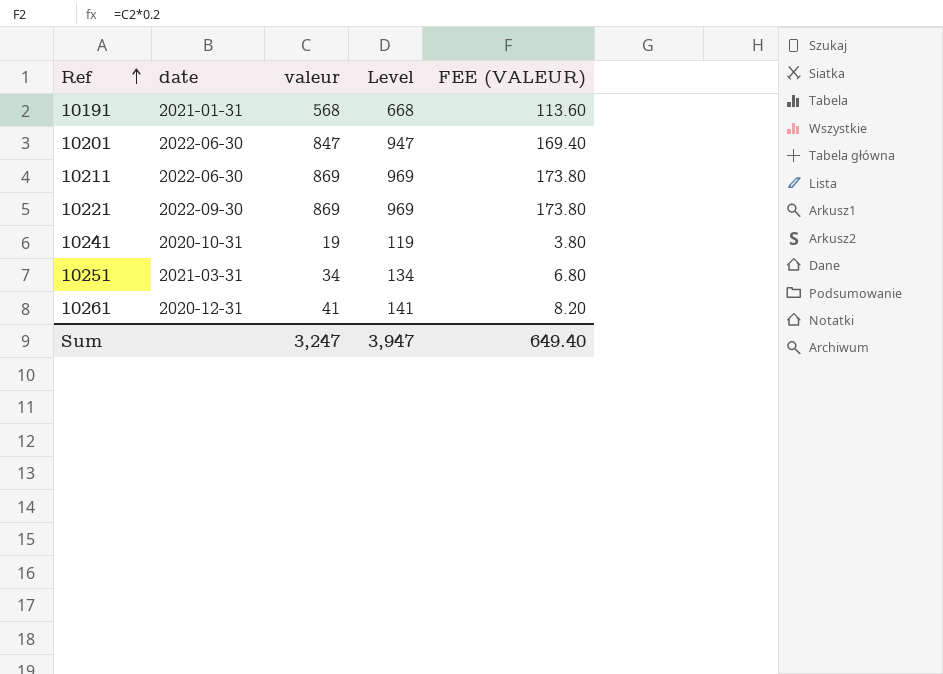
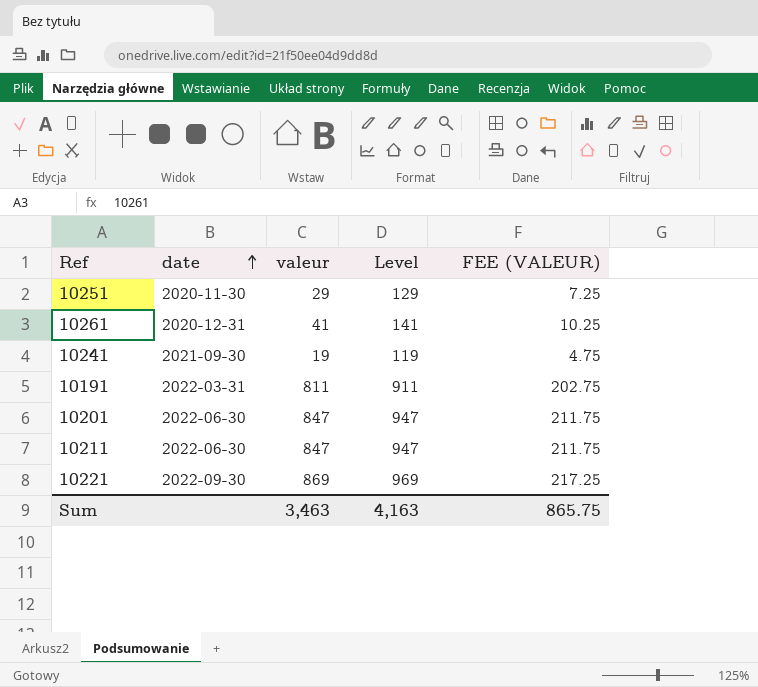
row order: Ref ascending -> date ascending
column FEE (VALEUR) | formula: [valeur] * 0.2 -> [valeur] * 0.25
10251 | date: 2021-03-31 -> 2020-11-30
10251 | valeur: 34 -> 29
10251 | Level: 134 -> 129
10241 | date: 2020-10-31 -> 2021-09-30
10191 | date: 2021-01-31 -> 2022-03-31
10191 | valeur: 568 -> 811
10191 | Level: 668 -> 911
10211 | valeur: 869 -> 847
10211 | Level: 969 -> 947
Sum | valeur: 3,247 -> 3,463
Sum | Level: 3,947 -> 4,163
Sum | FEE (VALEUR): 649.40 -> 865.75

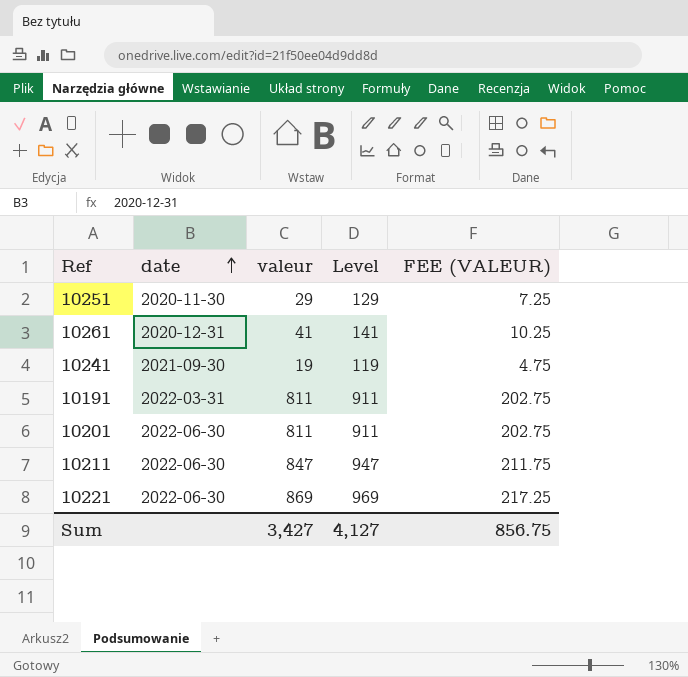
10201 | valeur: 847 -> 811
10201 | Level: 947 -> 911
10201 | FEE (VALEUR): 211.75 -> 202.75
10221 | date: 2022-09-30 -> 2022-06-30
Sum | valeur: 3,463 -> 3,427
Sum | Level: 4,163 -> 4,127
Sum | FEE (VALEUR): 865.75 -> 856.75

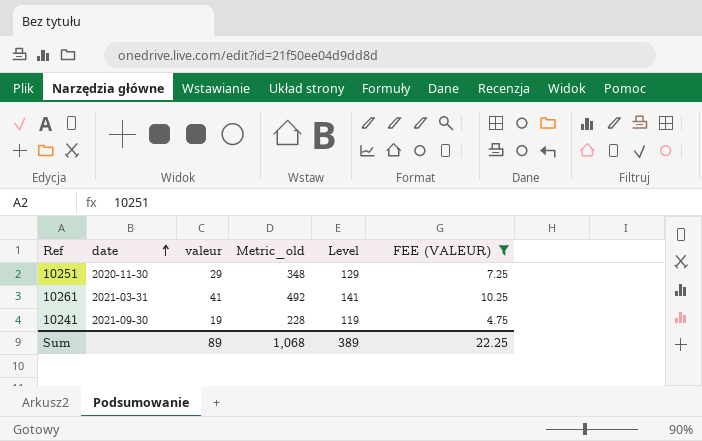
filter: none -> FEE (VALEUR) <= 10.25
column Metric_old | formula: none -> [valeur] * 12
10261 | date: 2020-12-31 -> 2021-03-31
Sum | valeur: 3,427 -> 89
Sum | Level: 4,127 -> 389
Sum | FEE (VALEUR): 856.75 -> 22.25

